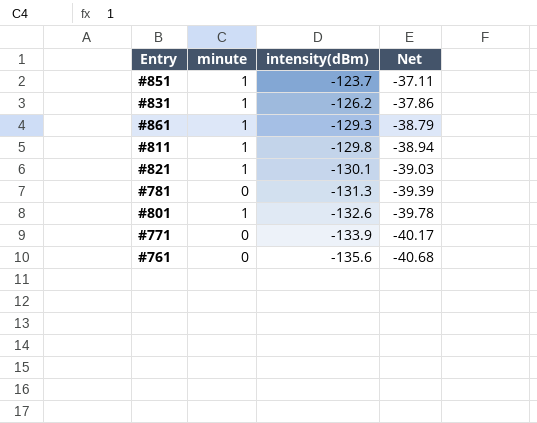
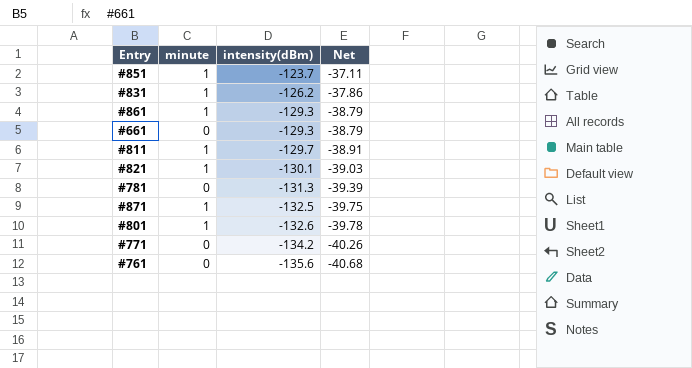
row #661: none -> 0 | -129.3 | -38.79
#811 | intensity(dBm): -129.8 -> -129.7
#811 | Net: -38.94 -> -38.91
row #871: none -> 1 | -132.5 | -39.75
#771 | intensity(dBm): -133.9 -> -134.2
#771 | Net: -40.17 -> -40.26

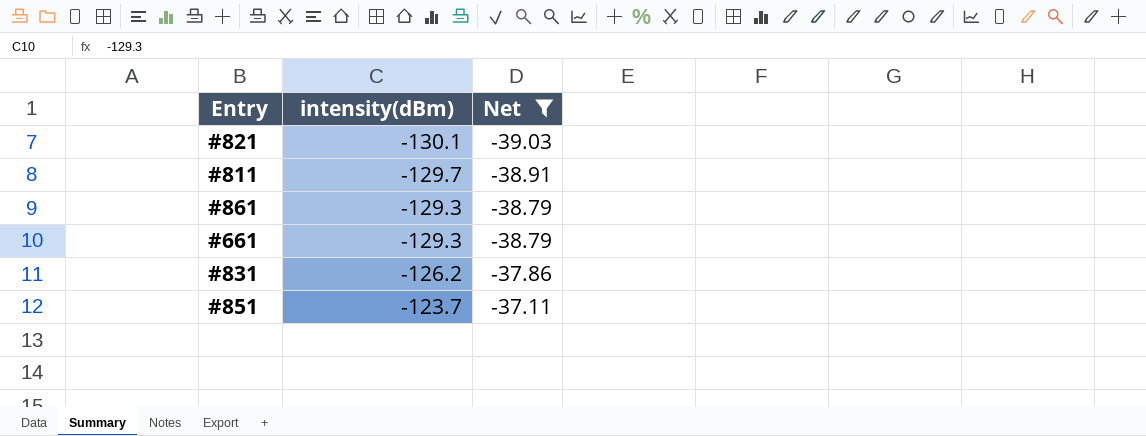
filter: none -> Net >= -39.03
row order: intensity(dBm) descending -> intensity(dBm) ascending
column minute | position: 2 -> none

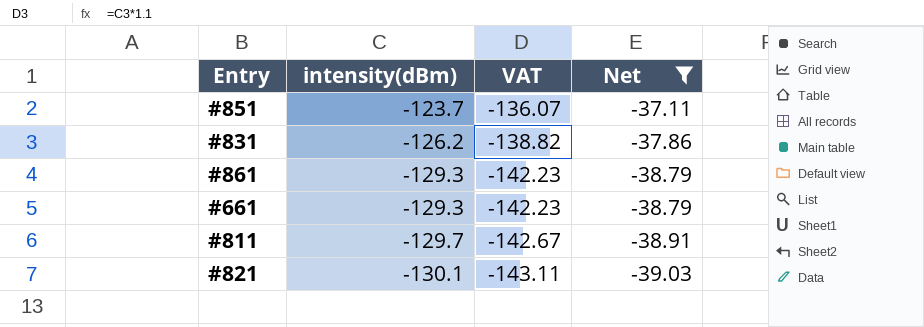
row order: intensity(dBm) ascending -> intensity(dBm) descending
column VAT | formula: none -> [intensity(dBm)] * 1.1

